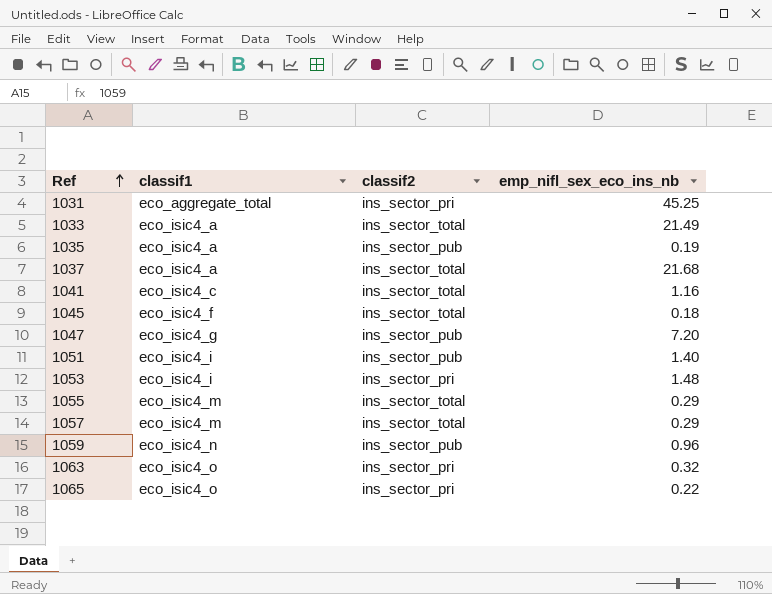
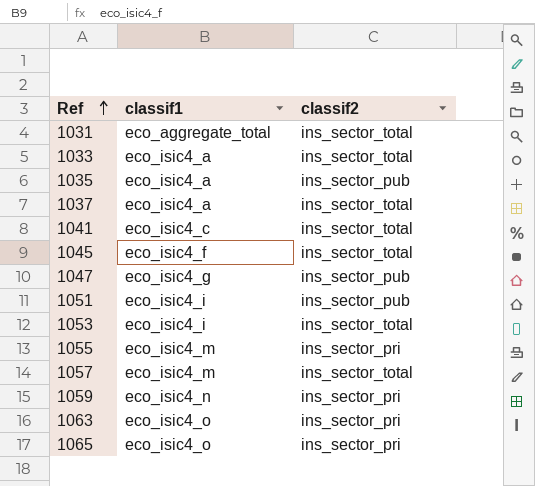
column emp_nifl_sex_eco_ins_nb | position: 4 -> none
1031 | classif2: ins_sector_pri -> ins_sector_total
1053 | classif2: ins_sector_pri -> ins_sector_total
1055 | classif2: ins_sector_total -> ins_sector_pri
1059 | classif2: ins_sector_pub -> ins_sector_pri

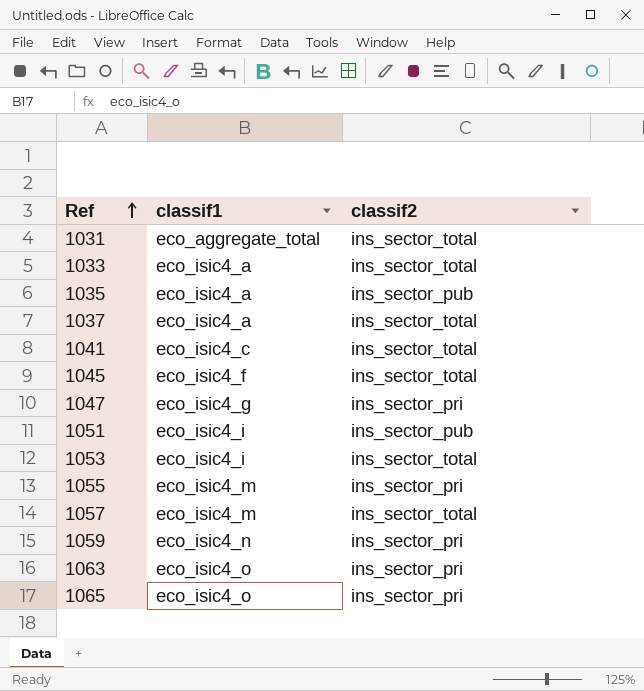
1047 | classif2: ins_sector_pub -> ins_sector_pri

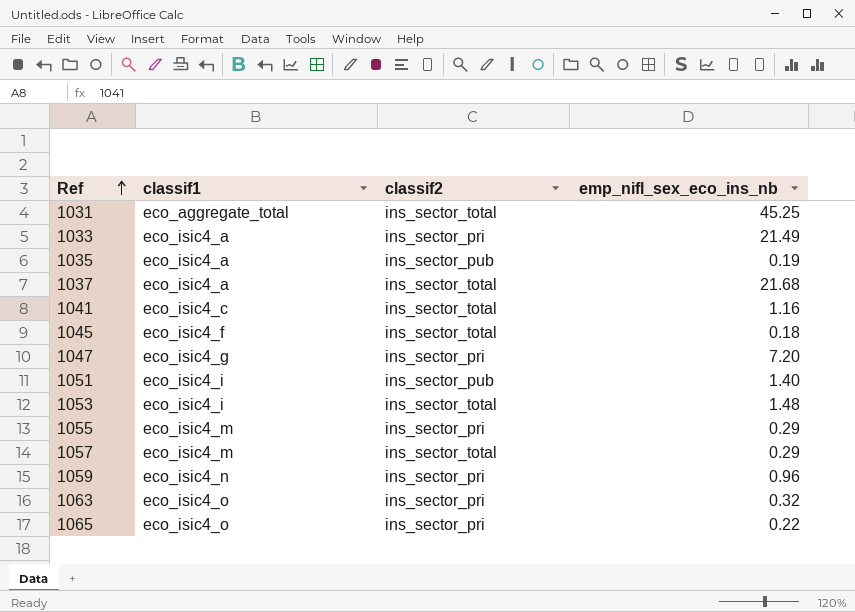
column emp_nifl_sex_eco_ins_nb | position: none -> 4
1033 | classif2: ins_sector_total -> ins_sector_pri

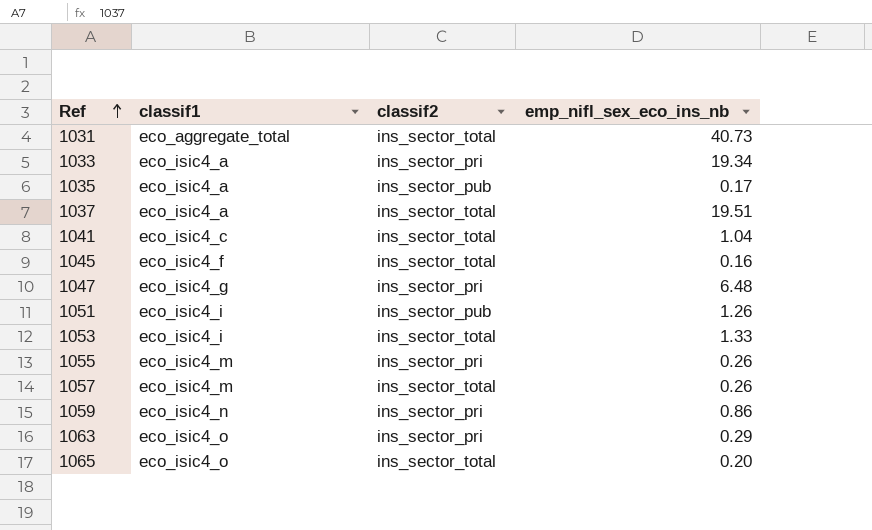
1031 | emp_nifl_sex_eco_ins_nb: 45.25 -> 40.73
1033 | emp_nifl_sex_eco_ins_nb: 21.49 -> 19.34
1035 | emp_nifl_sex_eco_ins_nb: 0.19 -> 0.17
1037 | emp_nifl_sex_eco_ins_nb: 21.68 -> 19.51
1041 | emp_nifl_sex_eco_ins_nb: 1.16 -> 1.04
1045 | emp_nifl_sex_eco_ins_nb: 0.18 -> 0.16
1047 | emp_nifl_sex_eco_ins_nb: 7.20 -> 6.48
1051 | emp_nifl_sex_eco_ins_nb: 1.40 -> 1.26
1053 | emp_nifl_sex_eco_ins_nb: 1.48 -> 1.33
1055 | emp_nifl_sex_eco_ins_nb: 0.29 -> 0.26
1057 | emp_nifl_sex_eco_ins_nb: 0.29 -> 0.26
1059 | emp_nifl_sex_eco_ins_nb: 0.96 -> 0.86
1063 | emp_nifl_sex_eco_ins_nb: 0.32 -> 0.29
1065 | classif2: ins_sector_pri -> ins_sector_total
1065 | emp_nifl_sex_eco_ins_nb: 0.22 -> 0.20

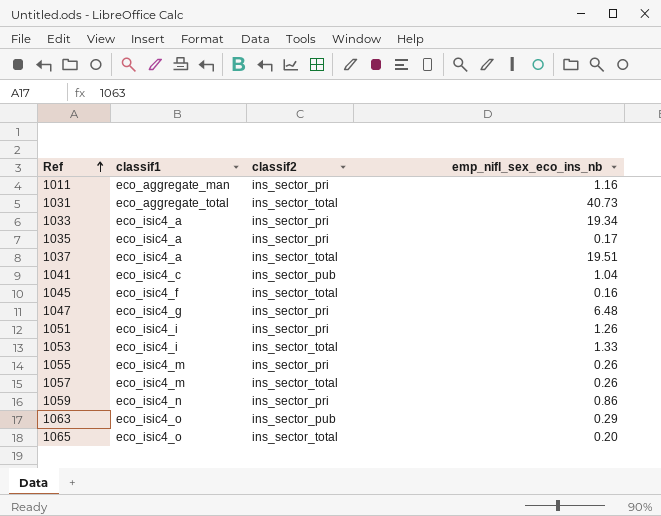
row 1011: none -> eco_aggregate_man | ins_sector_pri | 1.16
1035 | classif2: ins_sector_pub -> ins_sector_pri
1041 | classif2: ins_sector_total -> ins_sector_pub
1051 | classif2: ins_sector_pub -> ins_sector_pri
1063 | classif2: ins_sector_pri -> ins_sector_pub

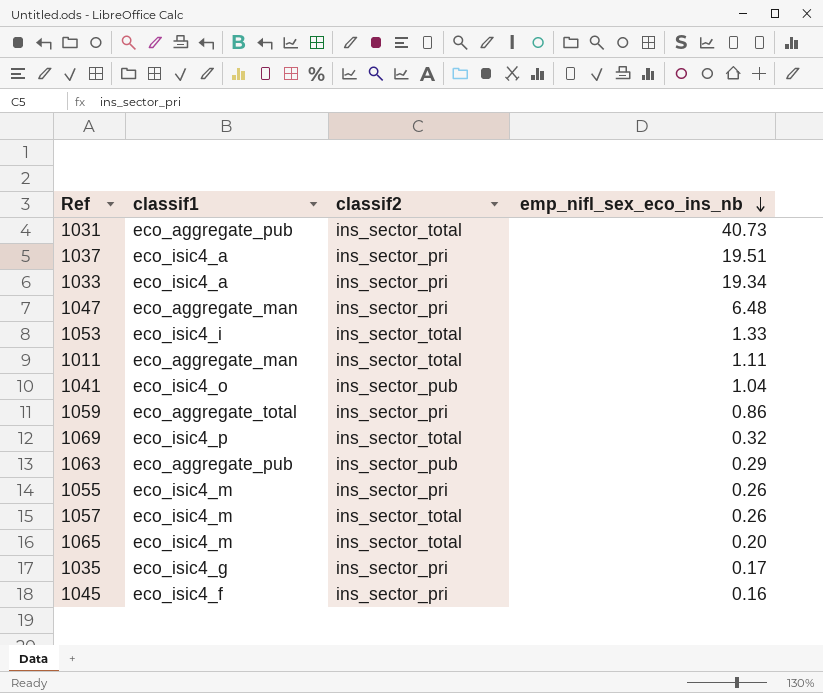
row order: Ref ascending -> emp_nifl_sex_eco_ins_nb descending
row 1051: eco_isic4_i | ins_sector_pri | 1.26 -> none
1031 | classif1: eco_aggregate_total -> eco_aggregate_pub
1037 | classif2: ins_sector_total -> ins_sector_pri
1047 | classif1: eco_isic4_g -> eco_aggregate_man
1011 | classif2: ins_sector_pri -> ins_sector_total
1011 | emp_nifl_sex_eco_ins_nb: 1.16 -> 1.11
1041 | classif1: eco_isic4_c -> eco_isic4_o
1059 | classif1: eco_isic4_n -> eco_aggregate_total
row 1069: none -> eco_isic4_p | ins_sector_total | 0.32
1063 | classif1: eco_isic4_o -> eco_aggregate_pub
1065 | classif1: eco_isic4_o -> eco_isic4_m
1035 | classif1: eco_isic4_a -> eco_isic4_g
1045 | classif2: ins_sector_total -> ins_sector_pri

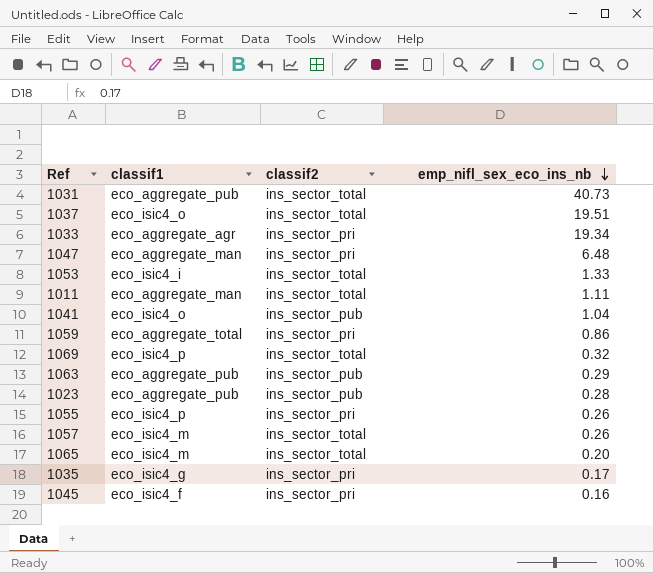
1037 | classif1: eco_isic4_a -> eco_isic4_o
1037 | classif2: ins_sector_pri -> ins_sector_total
1033 | classif1: eco_isic4_a -> eco_aggregate_agr
row 1023: none -> eco_aggregate_pub | ins_sector_pub | 0.28
1055 | classif1: eco_isic4_m -> eco_isic4_p

